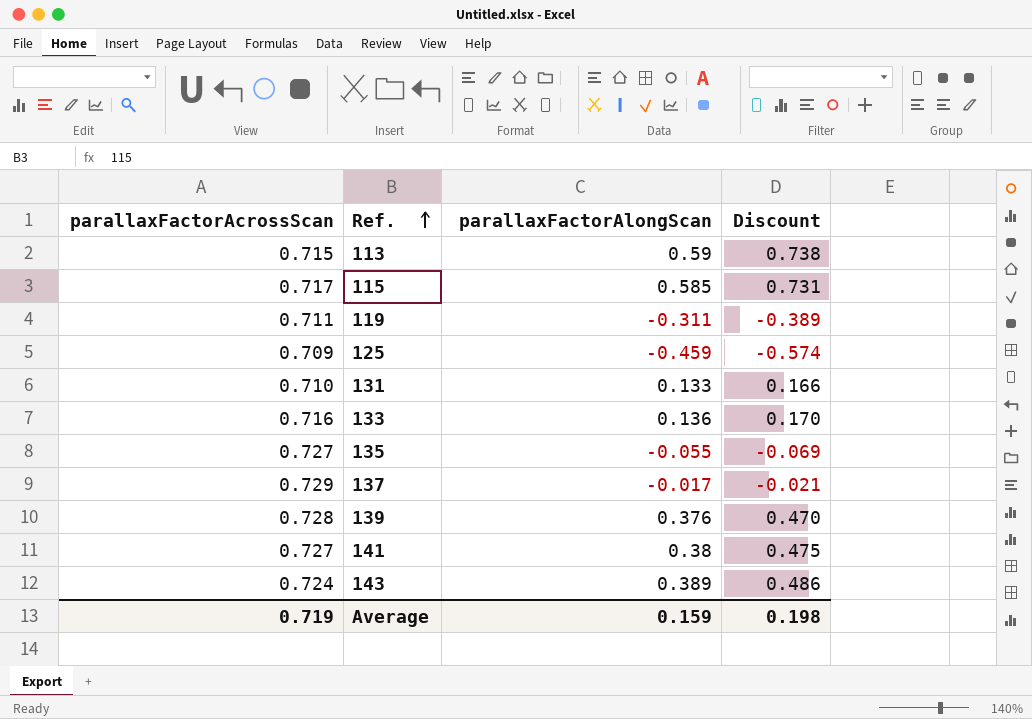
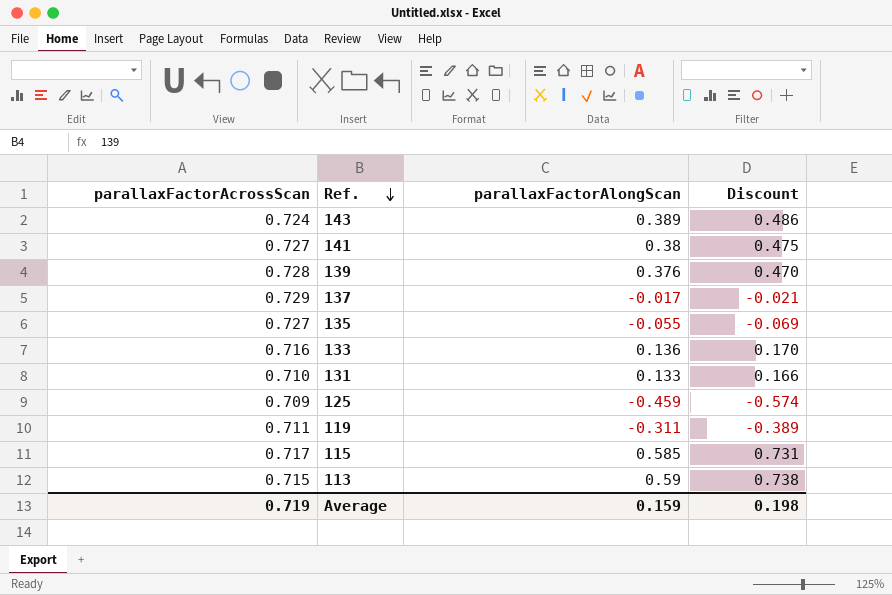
row order: Ref. ascending -> Ref. descending

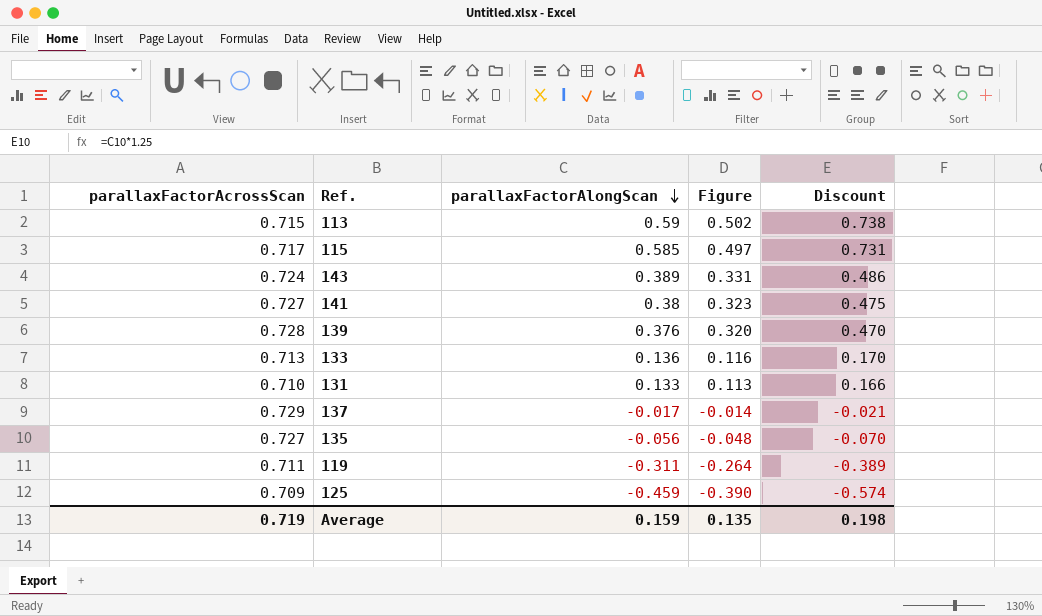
row order: Ref. descending -> parallaxFactorAlongScan descending
column Figure | formula: none -> [parallaxFactorAlongScan] * 0.85
133 | parallaxFactorAcrossScan: 0.716 -> 0.713
135 | parallaxFactorAlongScan: -0.055 -> -0.056
135 | Discount: -0.069 -> -0.070

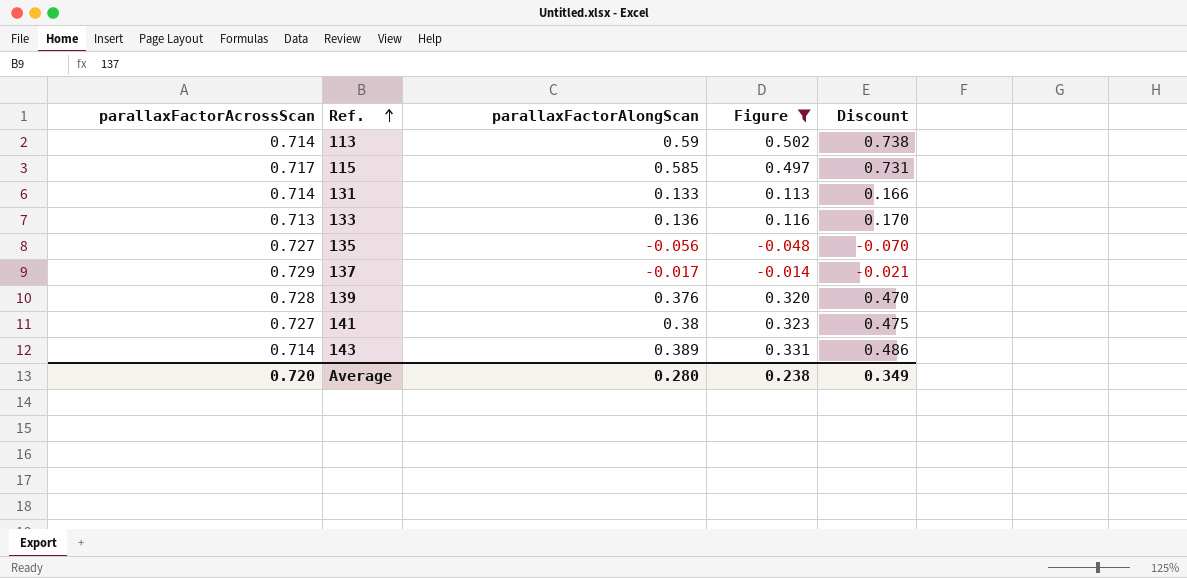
filter: none -> Figure >= -0.048
row order: parallaxFactorAlongScan descending -> Ref. ascending
113 | parallaxFactorAcrossScan: 0.715 -> 0.714
131 | parallaxFactorAcrossScan: 0.710 -> 0.714
143 | parallaxFactorAcrossScan: 0.724 -> 0.714
Average | parallaxFactorAcrossScan: 0.719 -> 0.720
Average | parallaxFactorAlongScan: 0.159 -> 0.280
Average | Figure: 0.135 -> 0.238
Average | Discount: 0.198 -> 0.349

